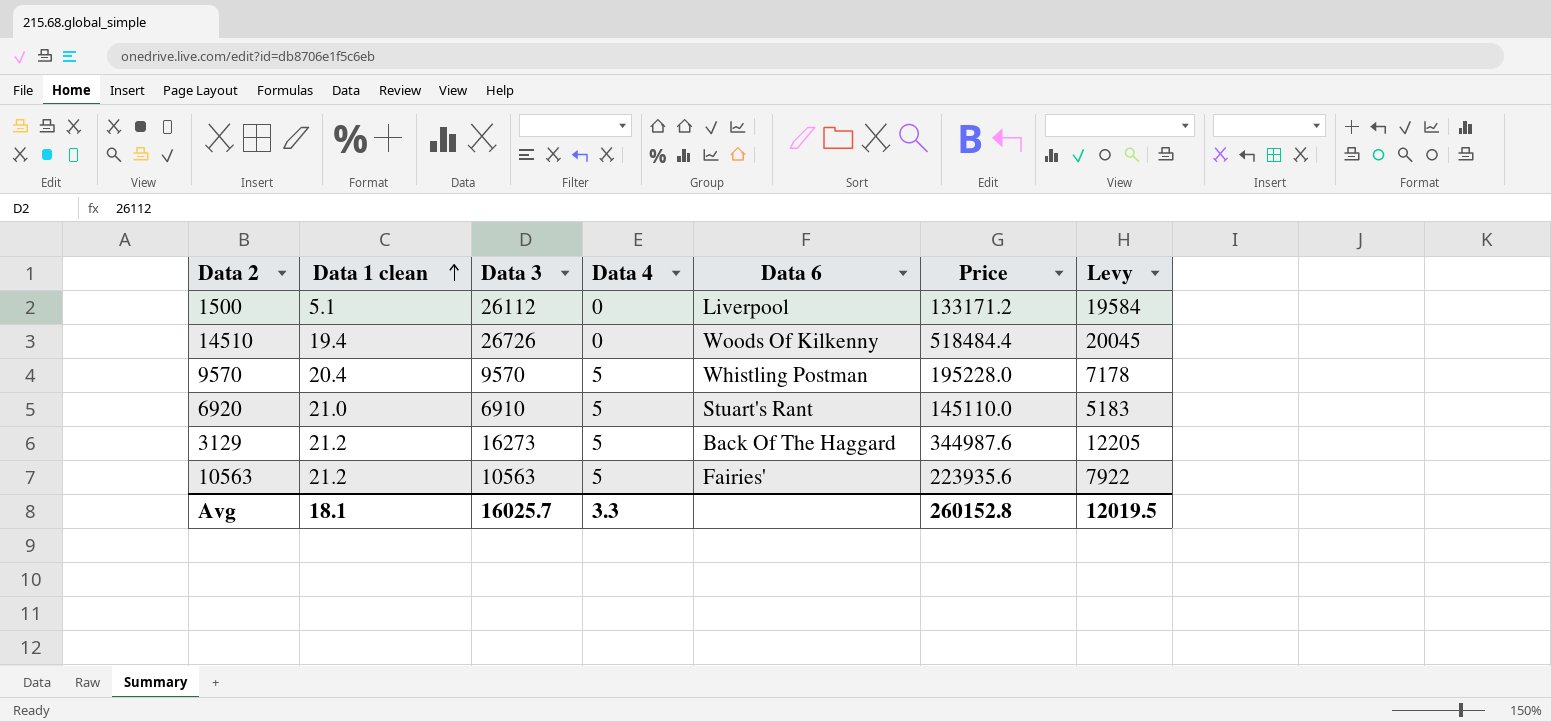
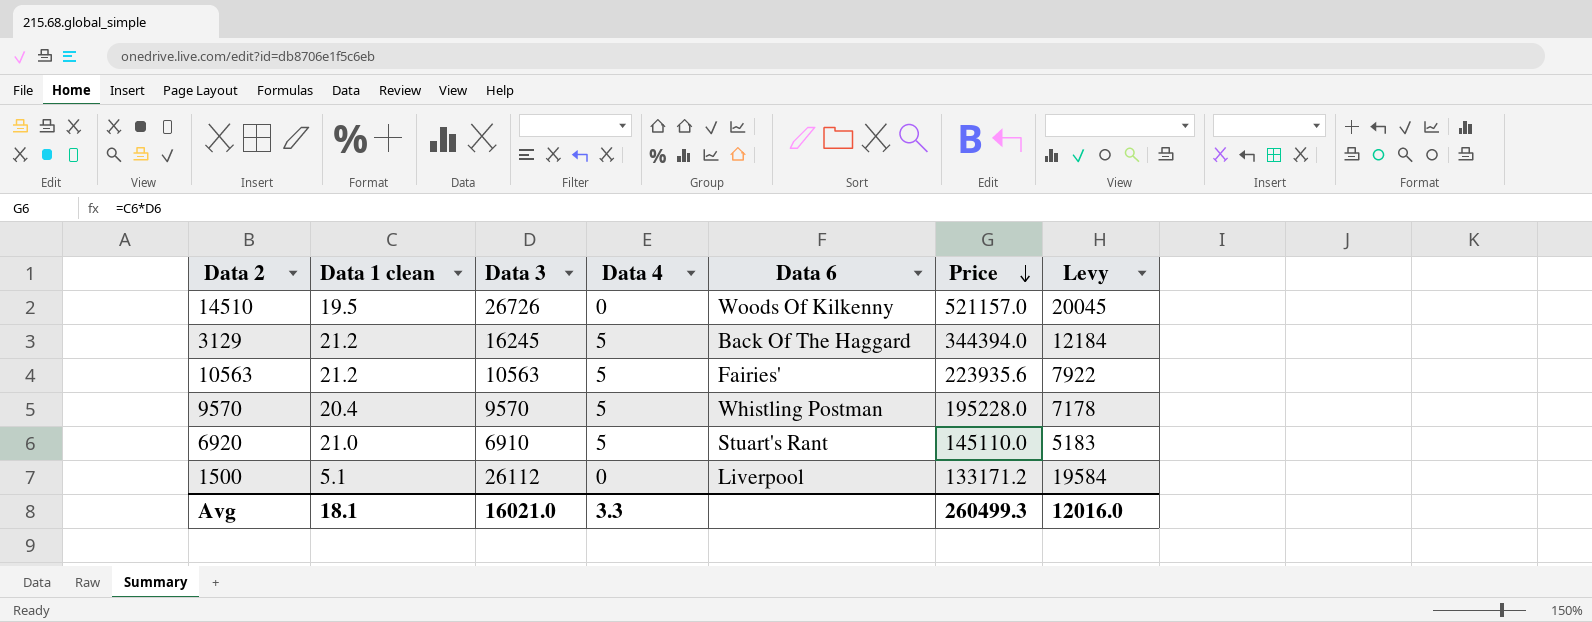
row order: Data 1 clean ascending -> Price descending
14510 | Data 1 clean: 19.4 -> 19.5
14510 | Price: 518484.4 -> 521157.0
3129 | Data 3: 16273 -> 16245
3129 | Price: 344987.6 -> 344394.0
3129 | Levy: 12205 -> 12184
Avg | Data 3: 16025.7 -> 16021.0
Avg | Price: 260152.8 -> 260499.3
Avg | Levy: 12019.5 -> 12016.0

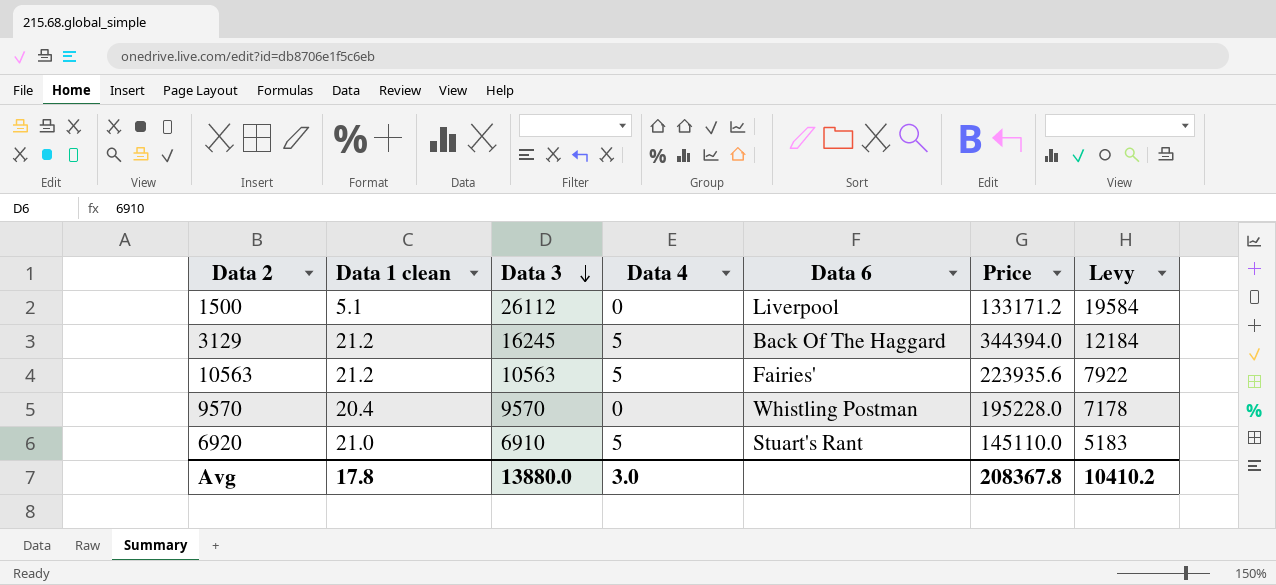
row order: Price descending -> Data 3 descending
row 14510: 19.5 | 26726 | 0 | Woods Of Kilkenny | 521157.0 | 20045 -> none
9570 | Data 4: 5 -> 0
Avg | Data 1 clean: 18.1 -> 17.8
Avg | Data 3: 16021.0 -> 13880.0
Avg | Data 4: 3.3 -> 3.0
Avg | Price: 260499.3 -> 208367.8
Avg | Levy: 12016.0 -> 10410.2

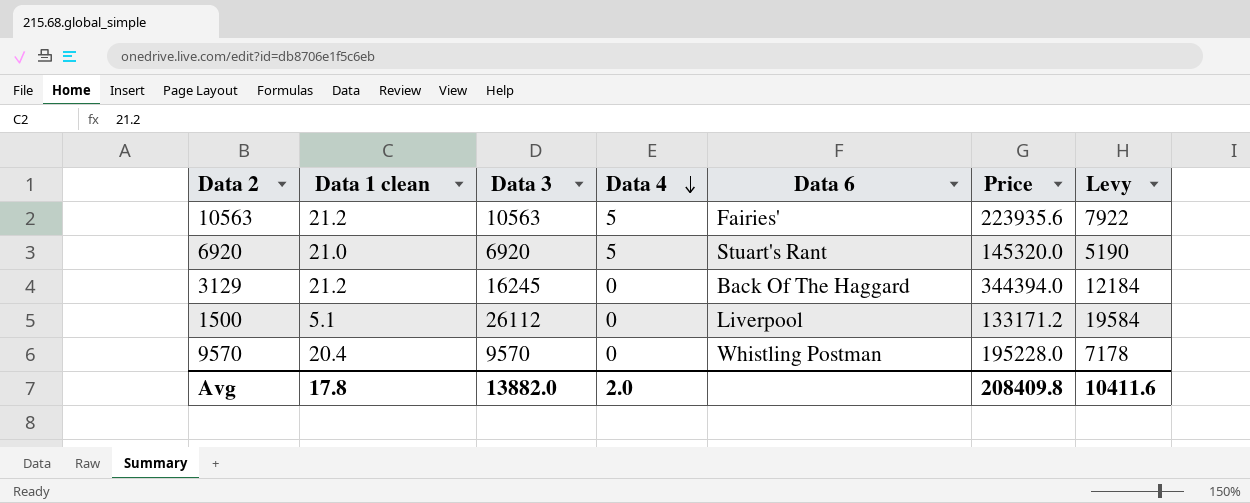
row order: Data 3 descending -> Data 4 descending
6920 | Data 3: 6910 -> 6920
6920 | Price: 145110.0 -> 145320.0
6920 | Levy: 5183 -> 5190
3129 | Data 4: 5 -> 0
Avg | Data 3: 13880.0 -> 13882.0
Avg | Data 4: 3.0 -> 2.0
Avg | Price: 208367.8 -> 208409.8
Avg | Levy: 10410.2 -> 10411.6

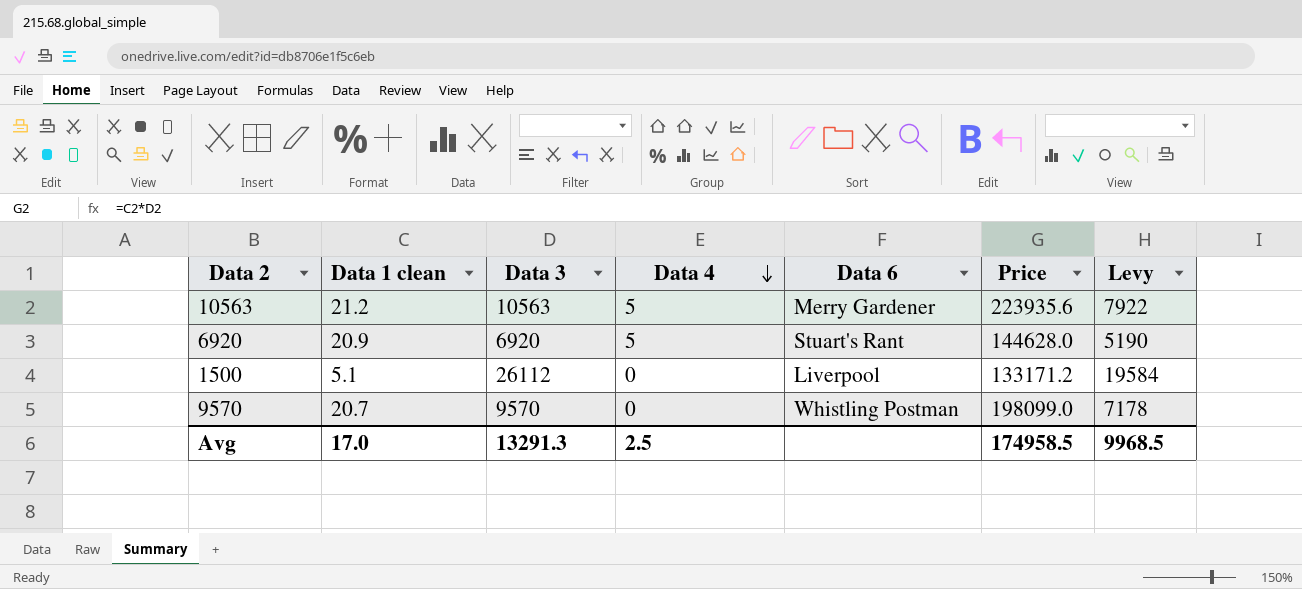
row 3129: 21.2 | 16245 | 0 | Back Of The Haggard | 344394.0 | 12184 -> none
10563 | Data 6: Fairies' -> Merry Gardener
6920 | Data 1 clean: 21.0 -> 20.9
6920 | Price: 145320.0 -> 144628.0
9570 | Data 1 clean: 20.4 -> 20.7
9570 | Price: 195228.0 -> 198099.0
Avg | Data 1 clean: 17.8 -> 17.0
Avg | Data 3: 13882.0 -> 13291.3
Avg | Data 4: 2.0 -> 2.5
Avg | Price: 208409.8 -> 174958.5
Avg | Levy: 10411.6 -> 9968.5

